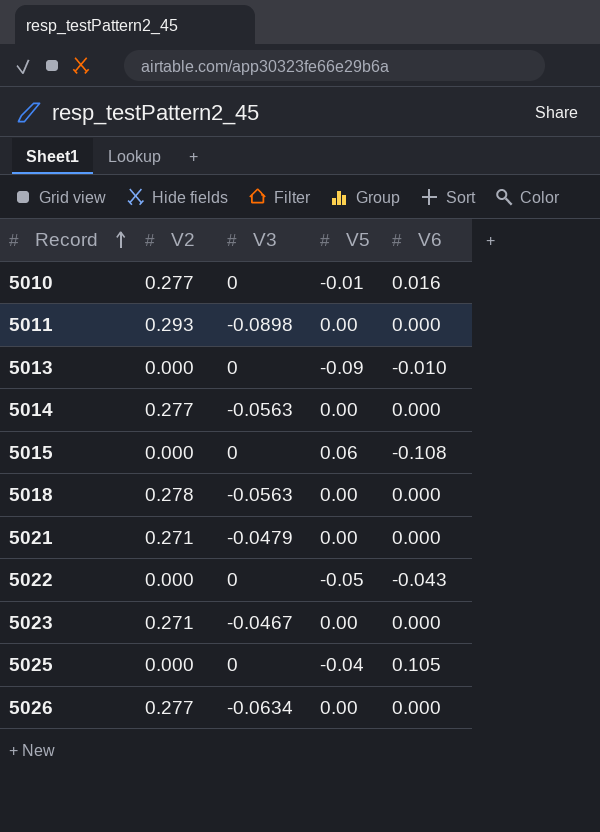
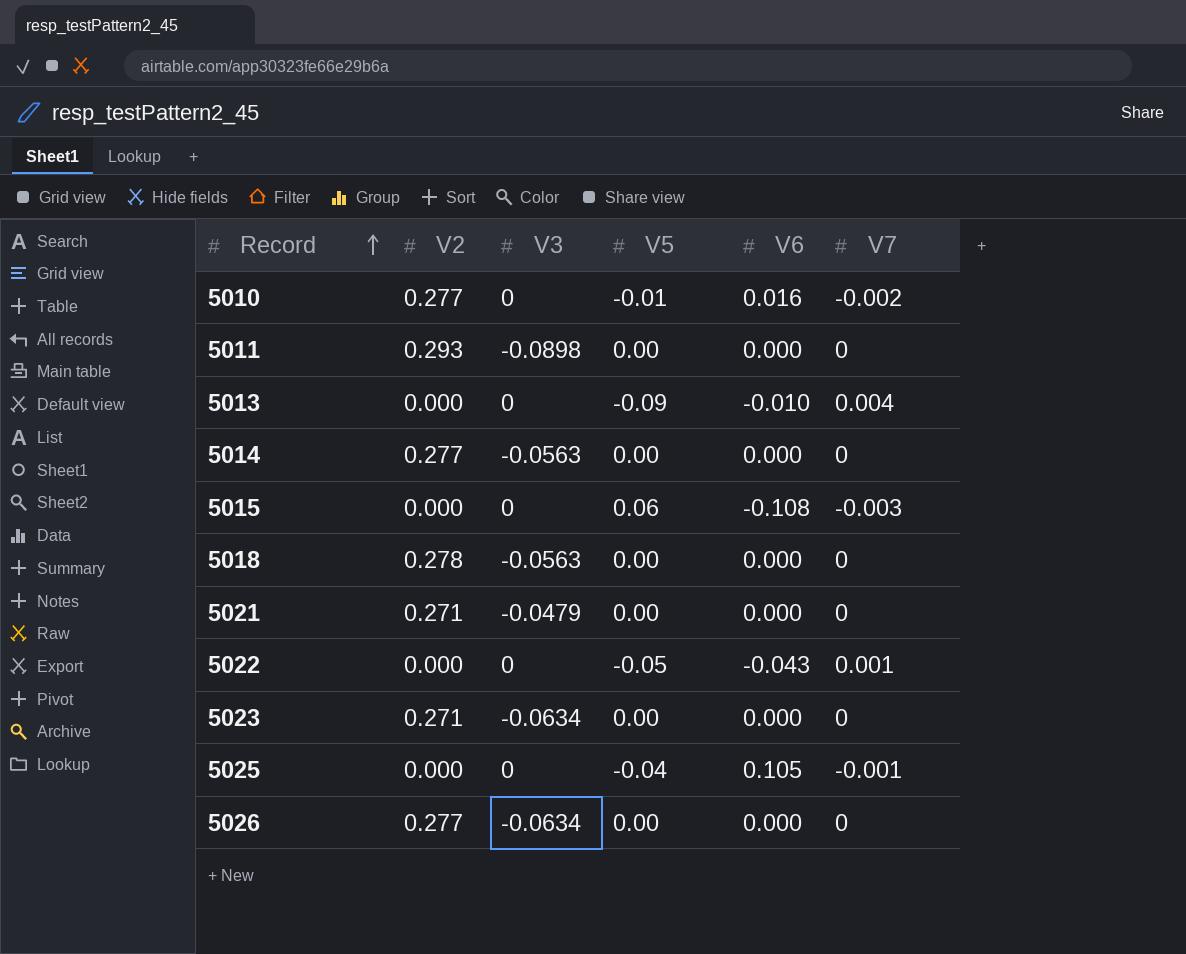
column V7 | position: none -> 6
5023 | V3: -0.0467 -> -0.0634

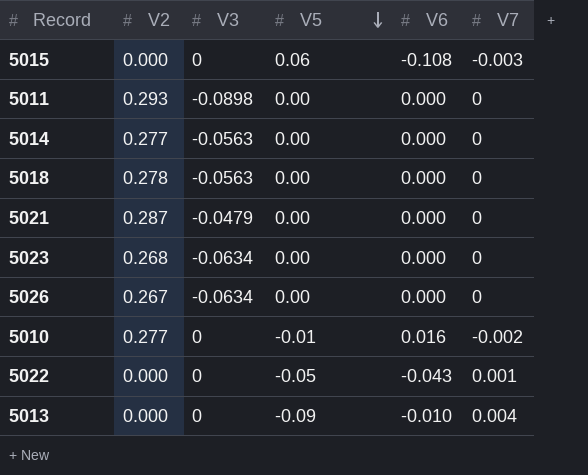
row order: Record ascending -> V5 descending
row 5025: 0.000 | 0 | -0.04 | 0.105 | -0.001 -> none
5021 | V2: 0.271 -> 0.287
5023 | V2: 0.271 -> 0.268
5026 | V2: 0.277 -> 0.267

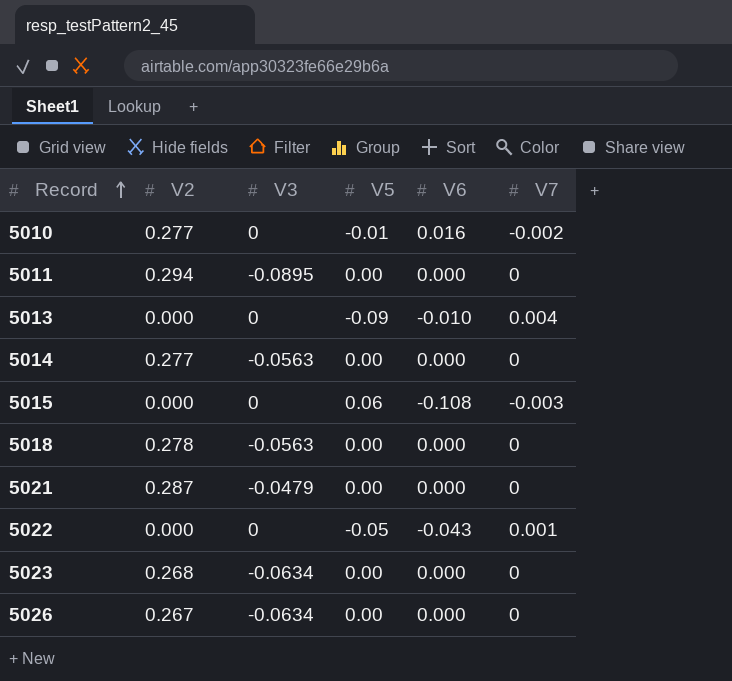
row order: V5 descending -> Record ascending
5011 | V2: 0.293 -> 0.294
5011 | V3: -0.0898 -> -0.0895

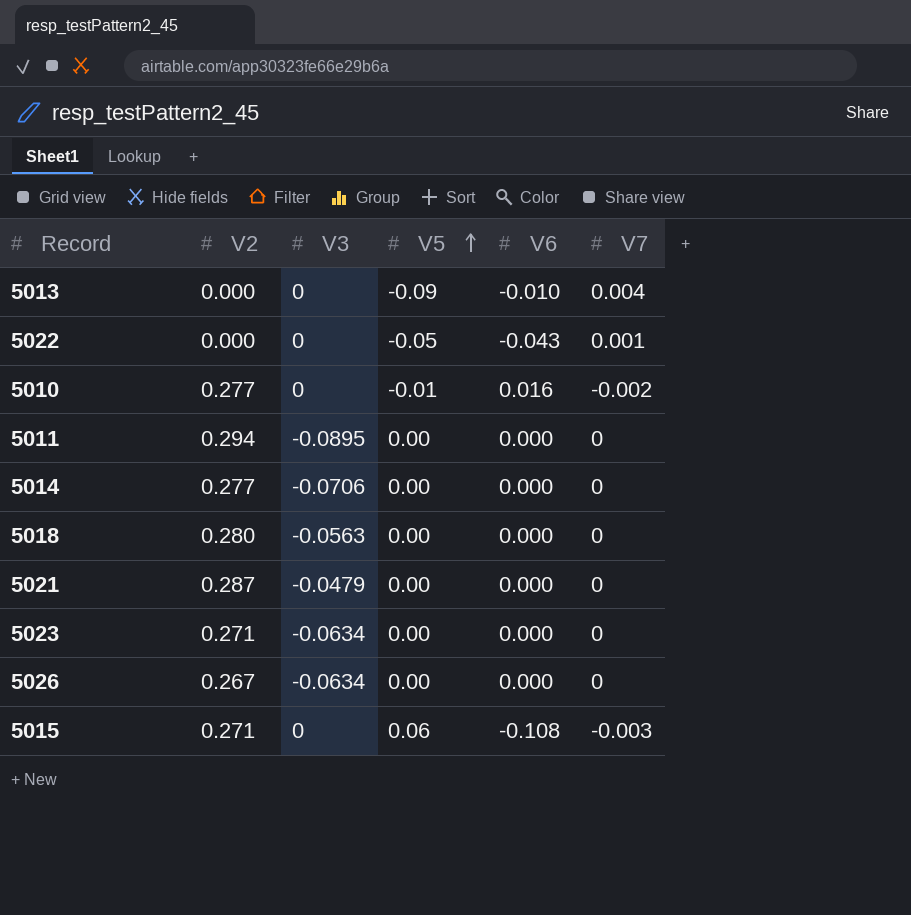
row order: Record ascending -> V5 ascending
5014 | V3: -0.0563 -> -0.0706
5018 | V2: 0.278 -> 0.280
5023 | V2: 0.268 -> 0.271
5015 | V2: 0.000 -> 0.271

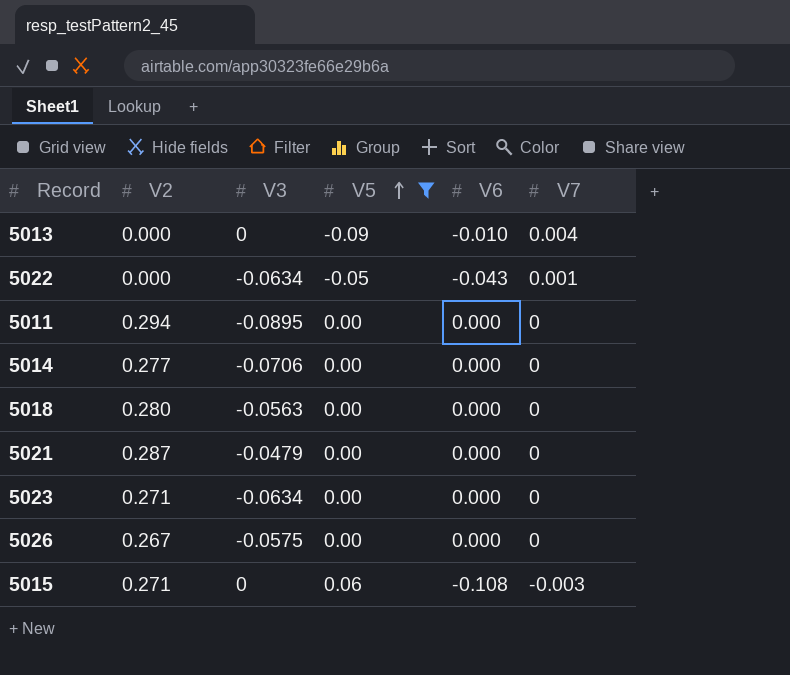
filter: none -> V5 != -0.01
5022 | V3: 0 -> -0.0634
5026 | V3: -0.0634 -> -0.0575

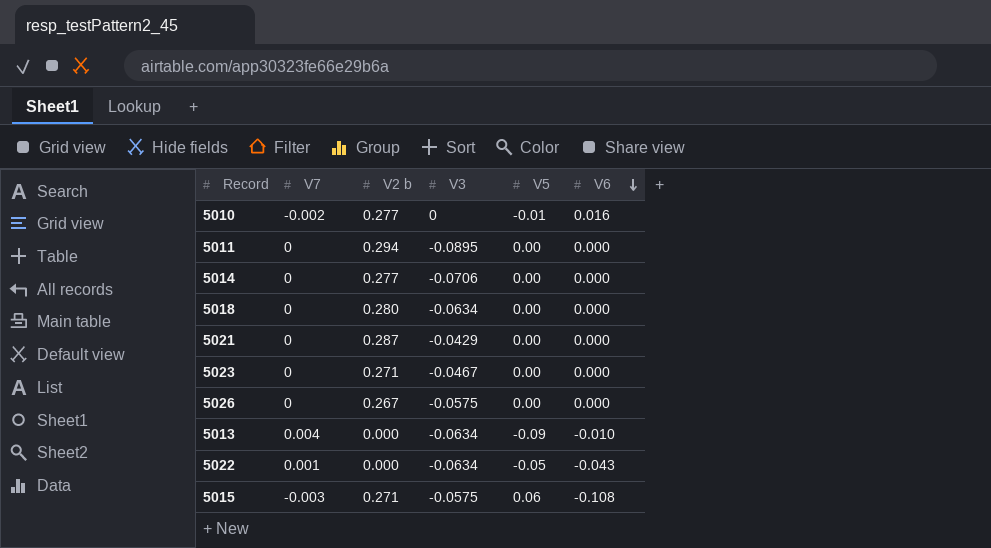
filter: V5 != -0.01 -> none
row order: V5 ascending -> V6 descending
column V7 | position: 6 -> 2
column name: V2 -> V2 b
5018 | V3: -0.0563 -> -0.0634
5021 | V3: -0.0479 -> -0.0429
5023 | V3: -0.0634 -> -0.0467
5013 | V3: 0 -> -0.0634
5015 | V3: 0 -> -0.0575

